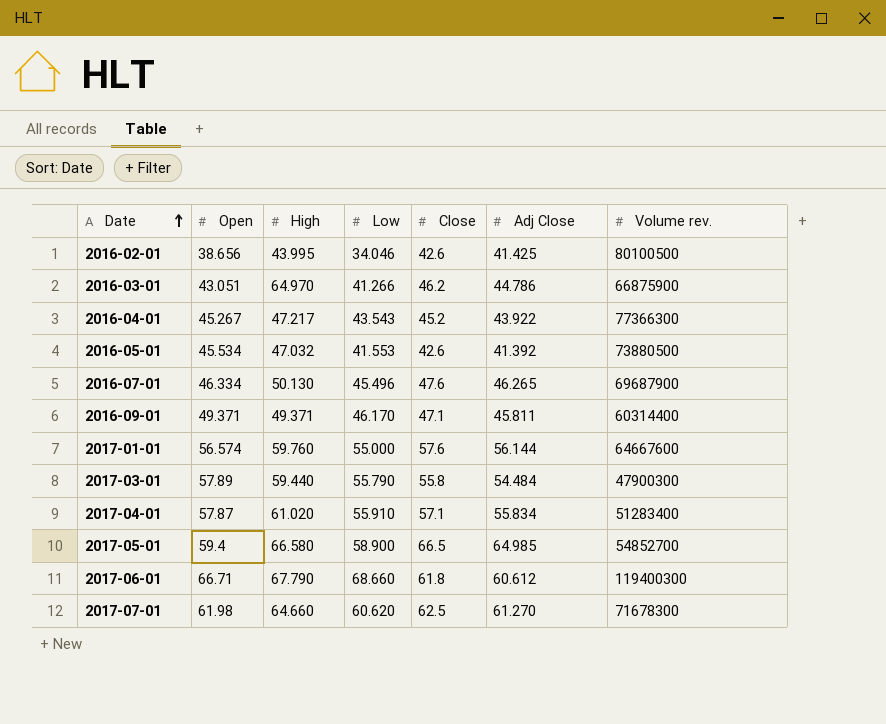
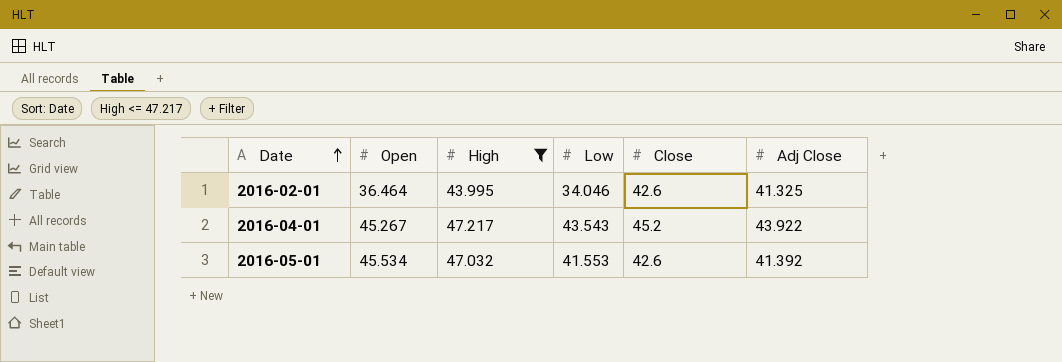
filter: none -> High <= 47.217
column Volume rev. | position: 7 -> none
2016-02-01 | Open: 38.656 -> 36.464
2016-02-01 | Adj Close: 41.425 -> 41.325

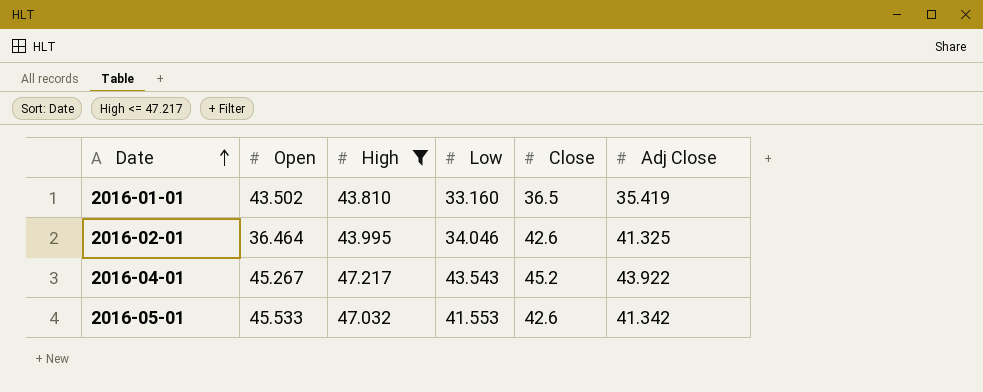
row 2016-01-01: none -> 43.502 | 43.810 | 33.160 | 36.5 | 35.419
2016-05-01 | Open: 45.534 -> 45.533
2016-05-01 | Adj Close: 41.392 -> 41.342

